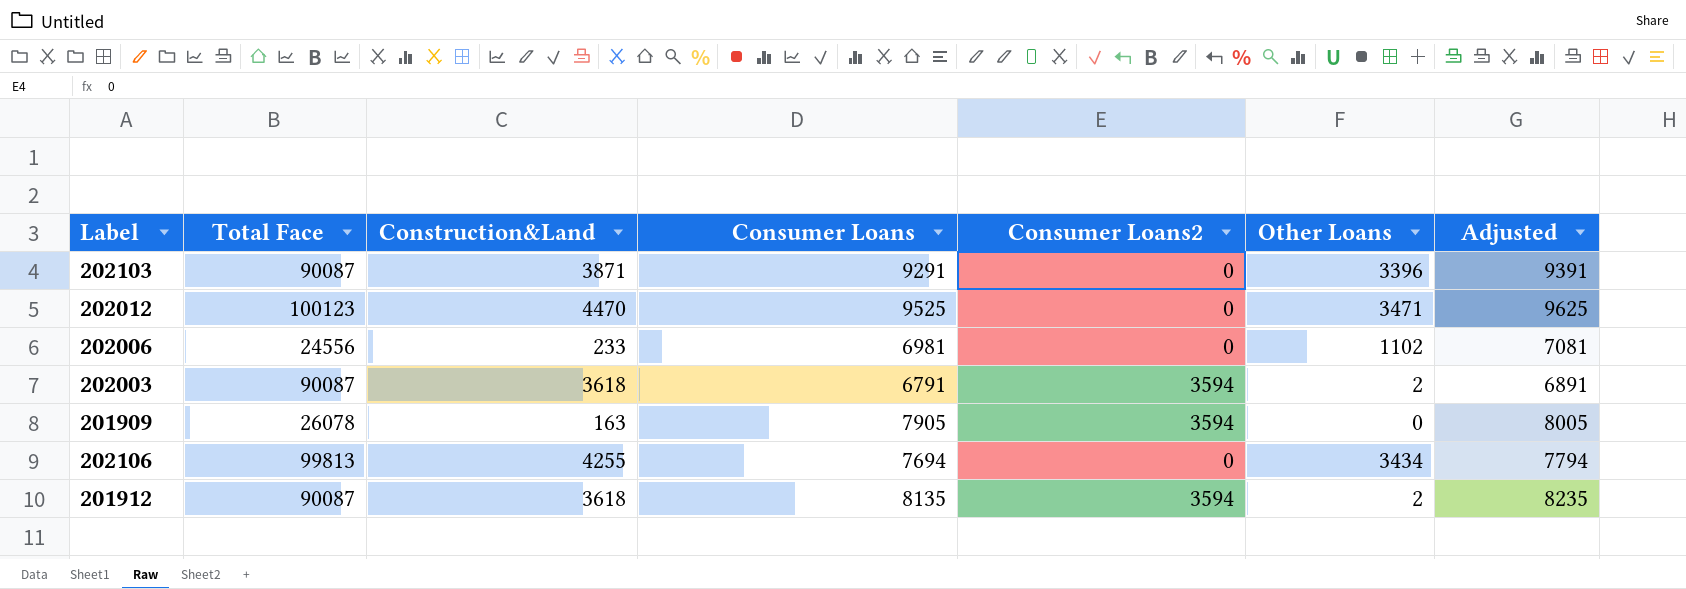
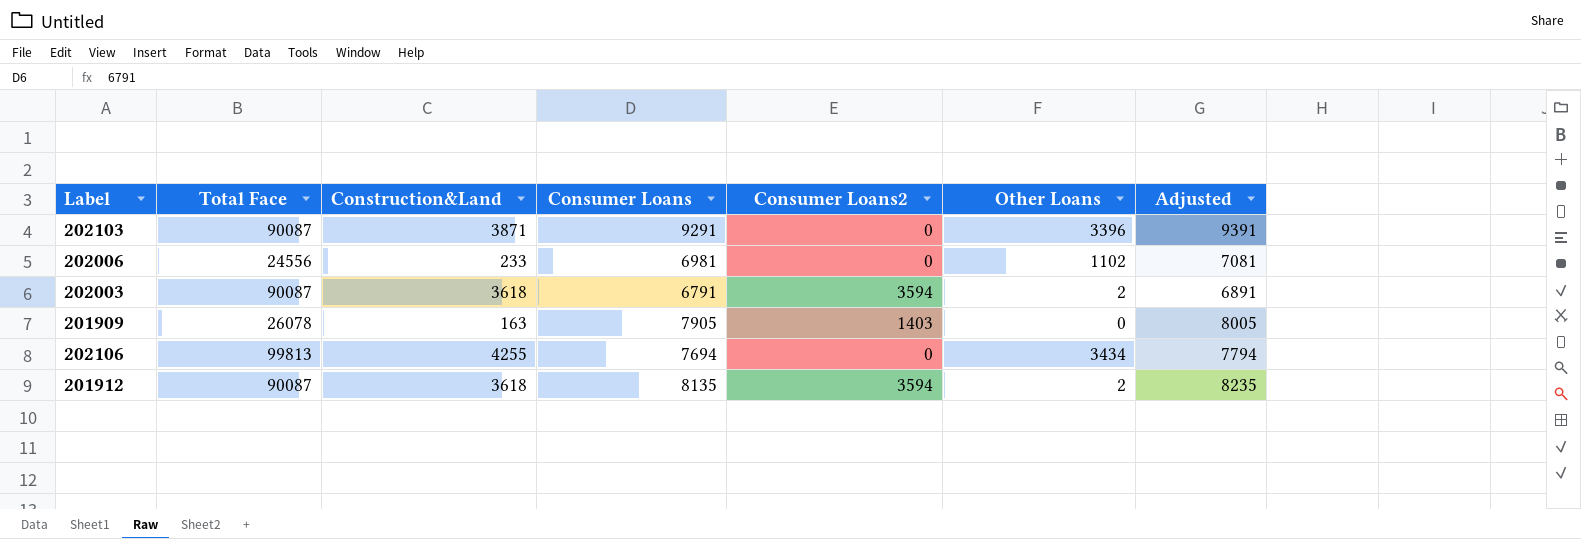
row 202012: 100123 | 4470 | 9525 | 0 | 3471 | 9625 -> none
201909 | Consumer Loans2: 3594 -> 1403

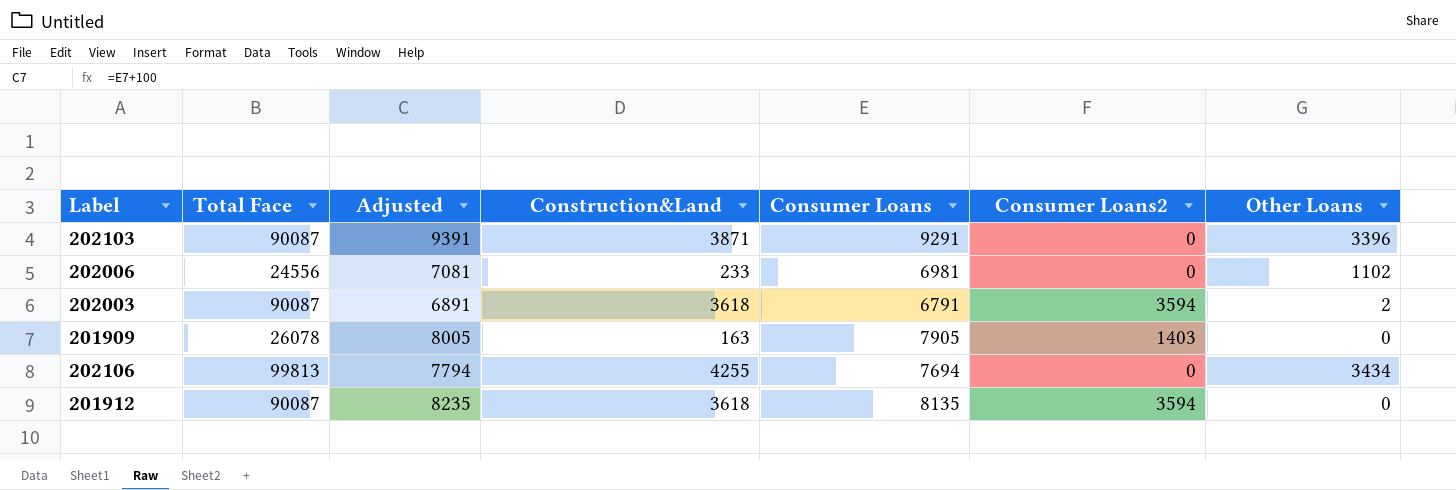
column Adjusted | position: 7 -> 3
201912 | Other Loans: 2 -> 0

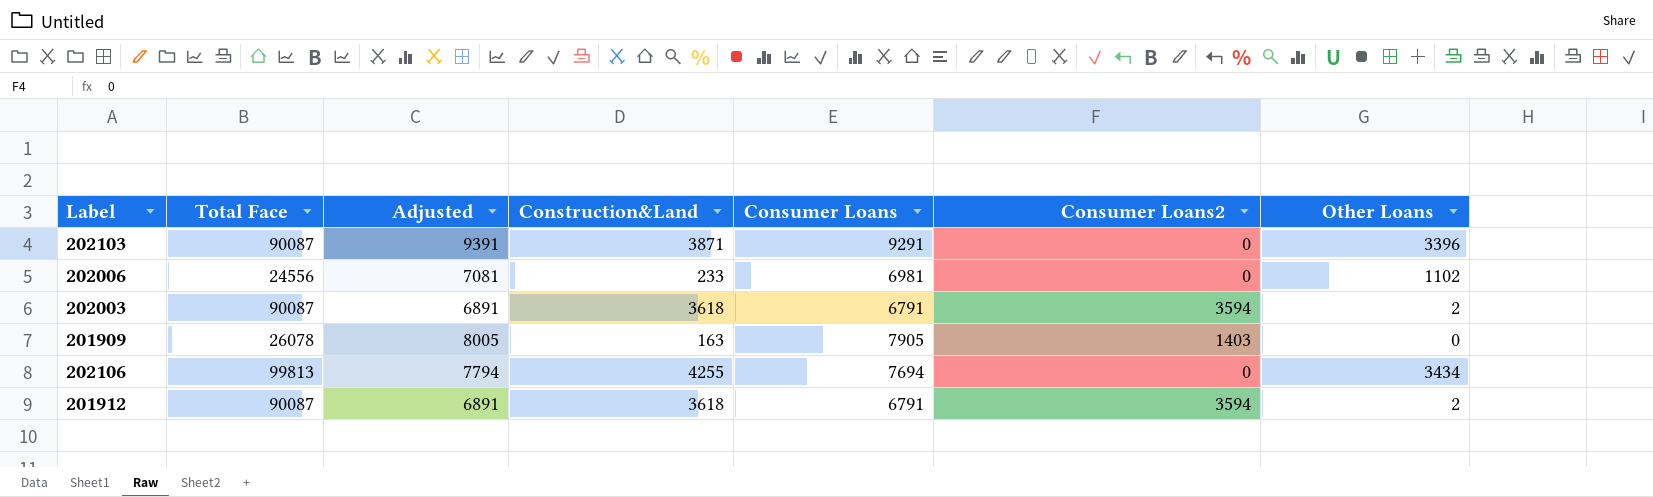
201912 | Adjusted: 8235 -> 6891
201912 | Consumer Loans: 8135 -> 6791
201912 | Other Loans: 0 -> 2

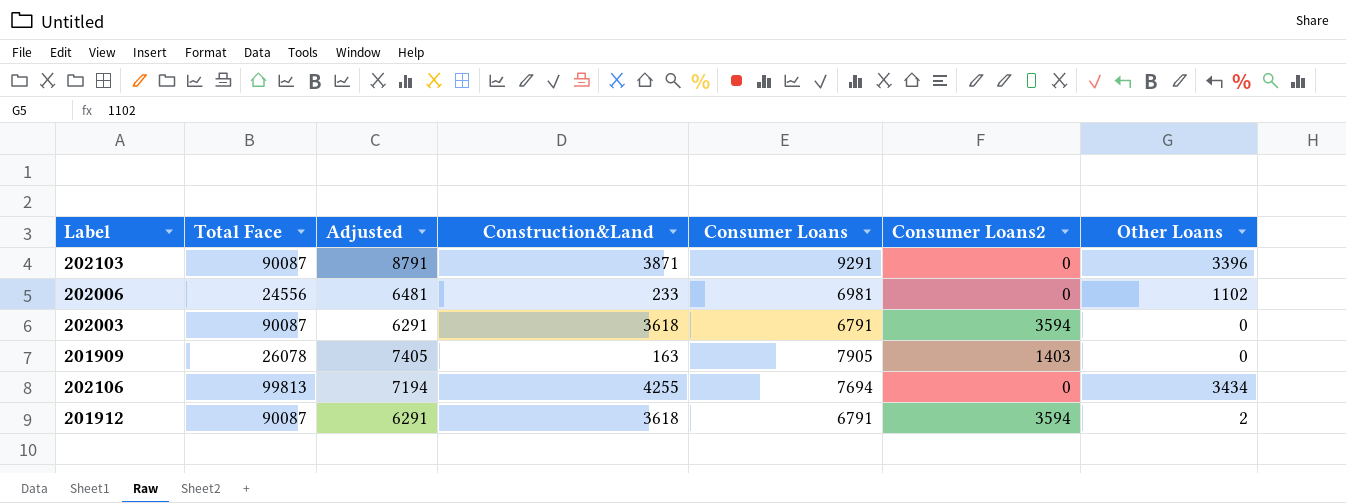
column Adjusted | formula: [Consumer Loans] + 100 -> [Consumer Loans] - 500
202003 | Other Loans: 2 -> 0

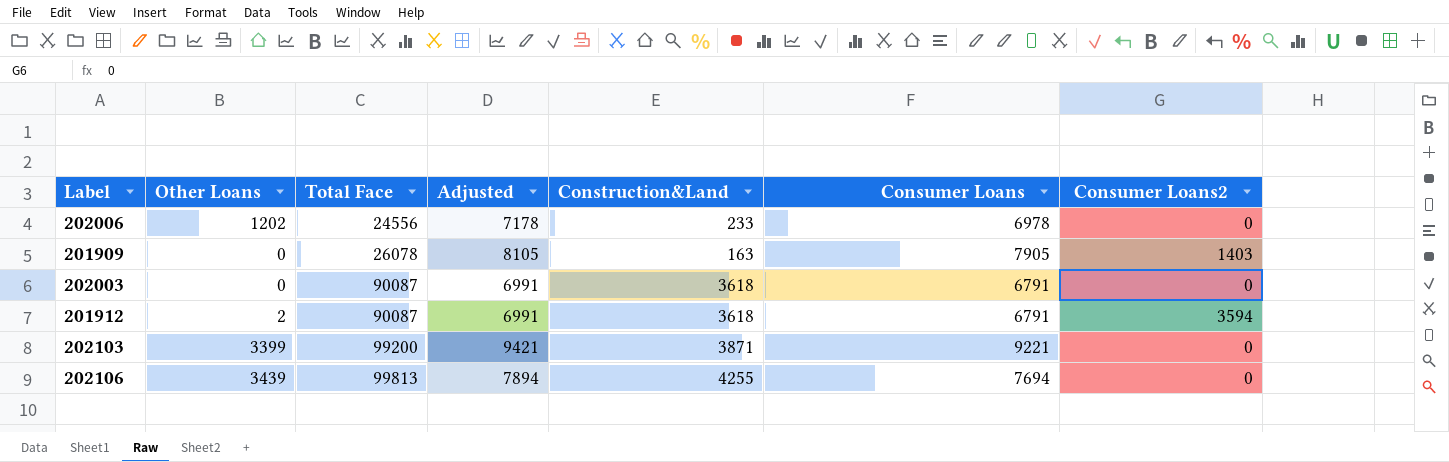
row order: none -> Total Face ascending
column Other Loans | position: 7 -> 2
column Adjusted | formula: [Consumer Loans] - 500 -> [Consumer Loans] + 200
202006 | Other Loans: 1102 -> 1202
202006 | Consumer Loans: 6981 -> 6978
202003 | Consumer Loans2: 3594 -> 0
202103 | Other Loans: 3396 -> 3399
202103 | Total Face: 90087 -> 99200
202103 | Consumer Loans: 9291 -> 9221
202106 | Other Loans: 3434 -> 3439

